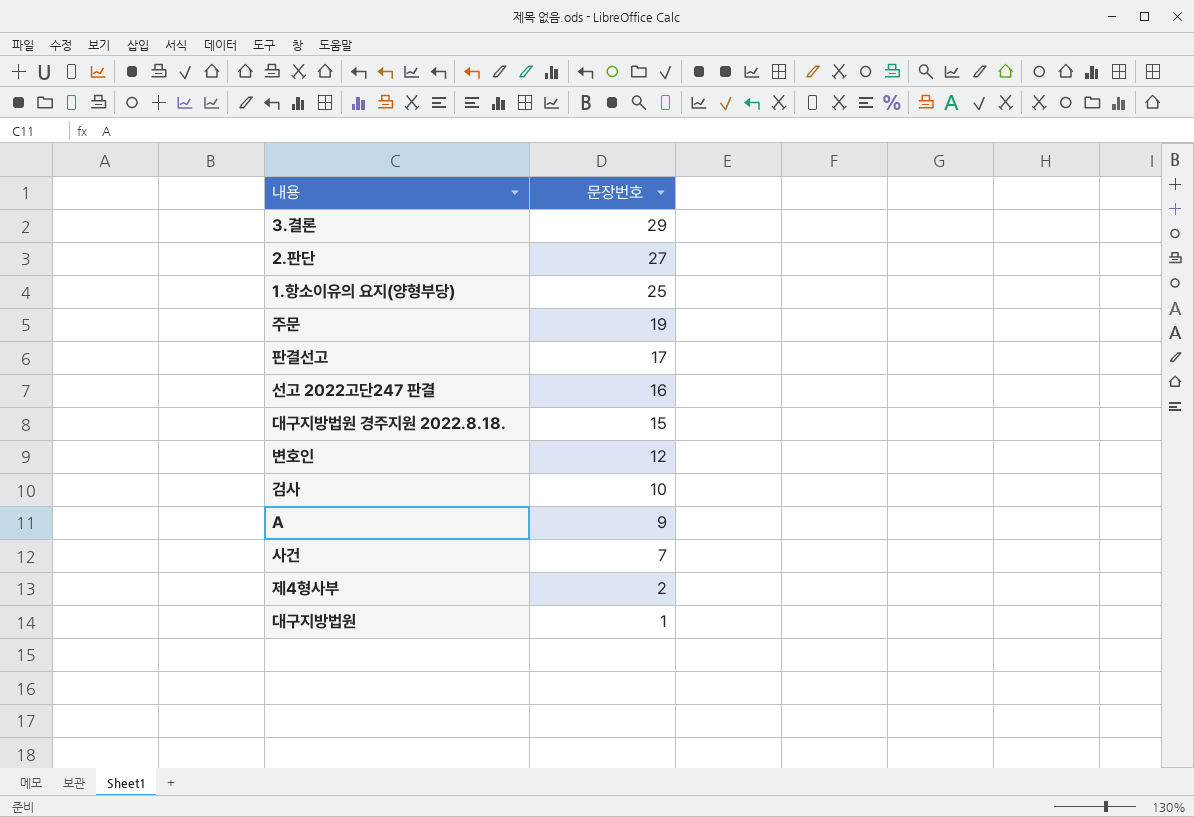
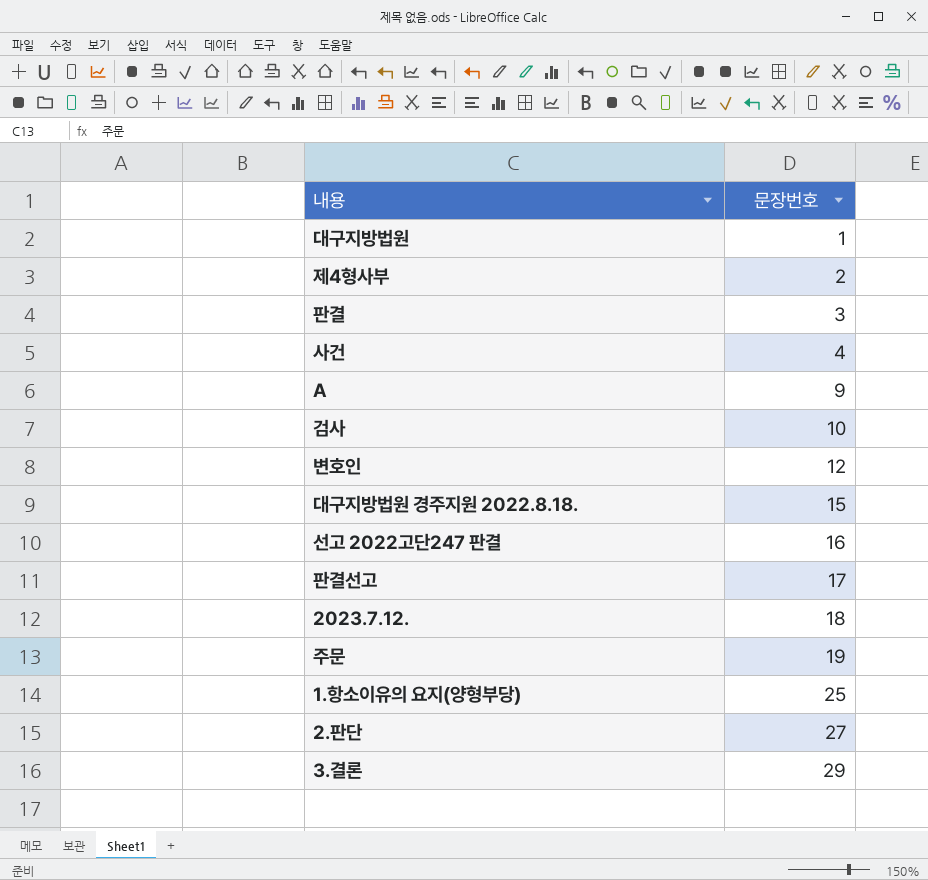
row order: 문장번호 descending -> 문장번호 ascending
row 판결: none -> 3
사건 | 문장번호: 7 -> 4
row 2023.7.12.: none -> 18

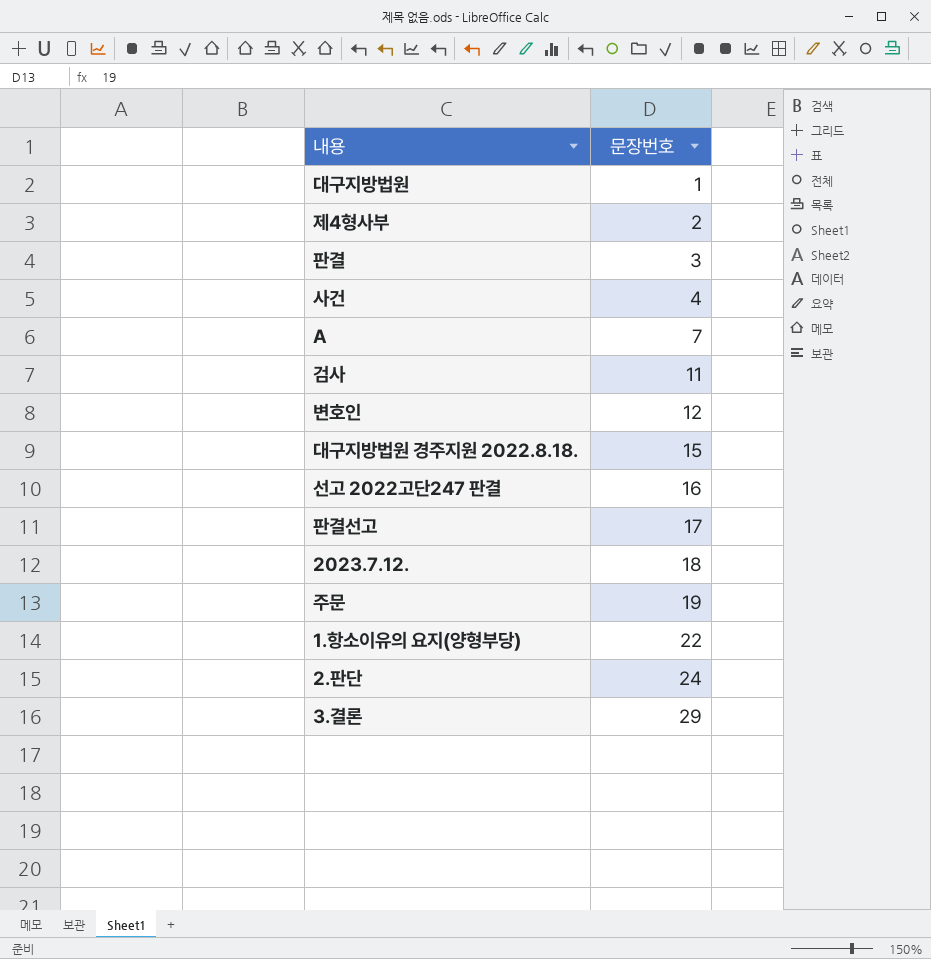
A | 문장번호: 9 -> 7
검사 | 문장번호: 10 -> 11
1.항소이유의 요지(양형부당) | 문장번호: 25 -> 22
2.판단 | 문장번호: 27 -> 24

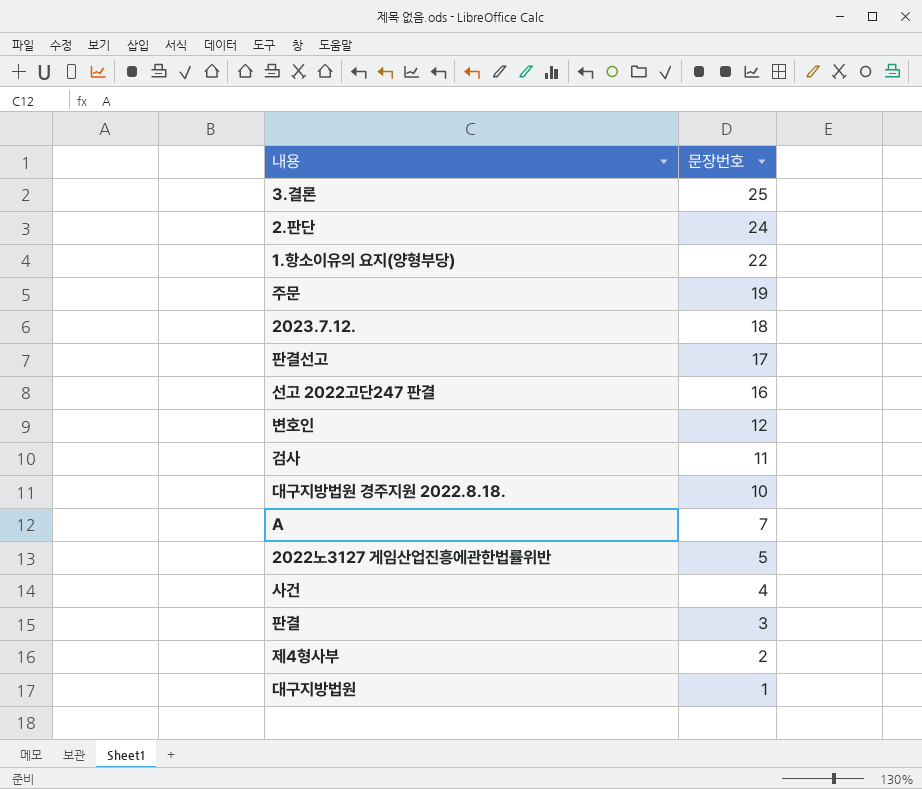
row order: 문장번호 ascending -> 문장번호 descending
3.결론 | 문장번호: 29 -> 25
대구지방법원 경주지원 2022.8.18. | 문장번호: 15 -> 10
row 2022노3127 게임산업진흥에관한법률위반: none -> 5

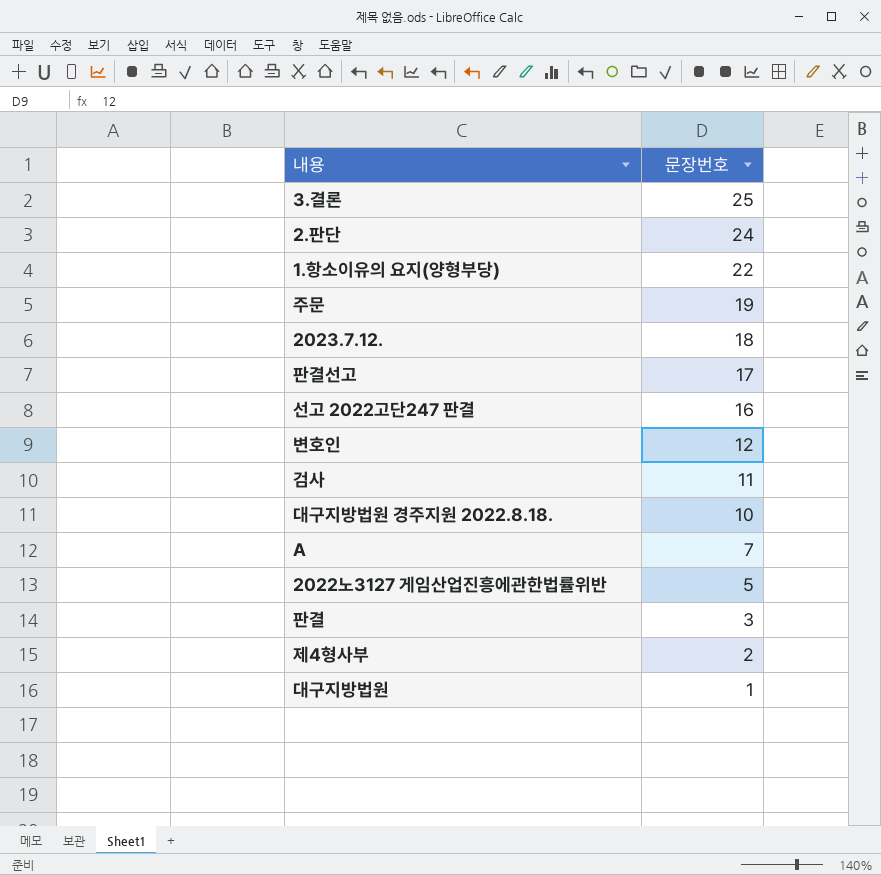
row 사건: 4 -> none

